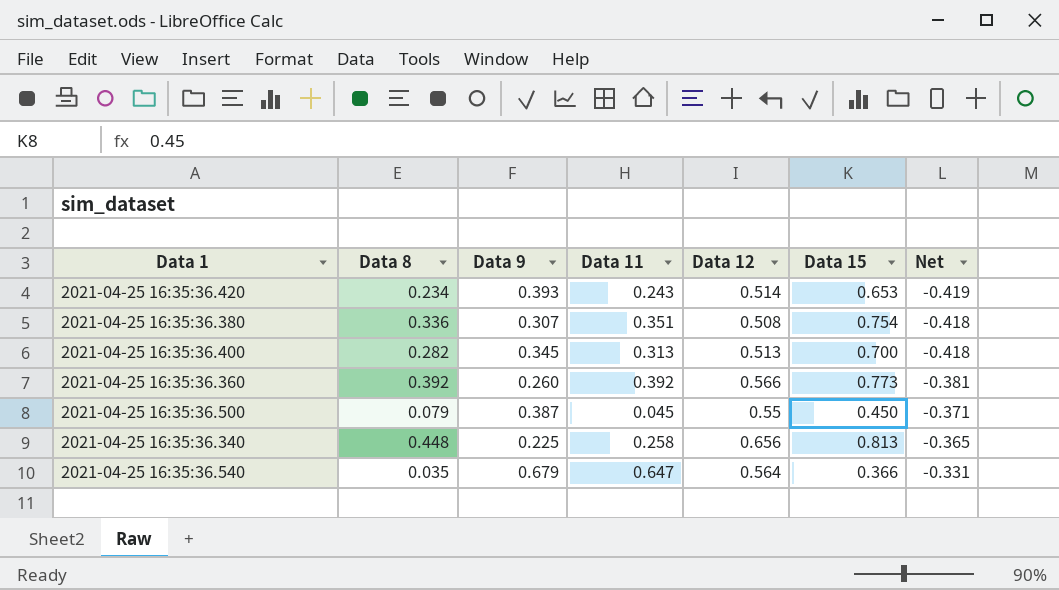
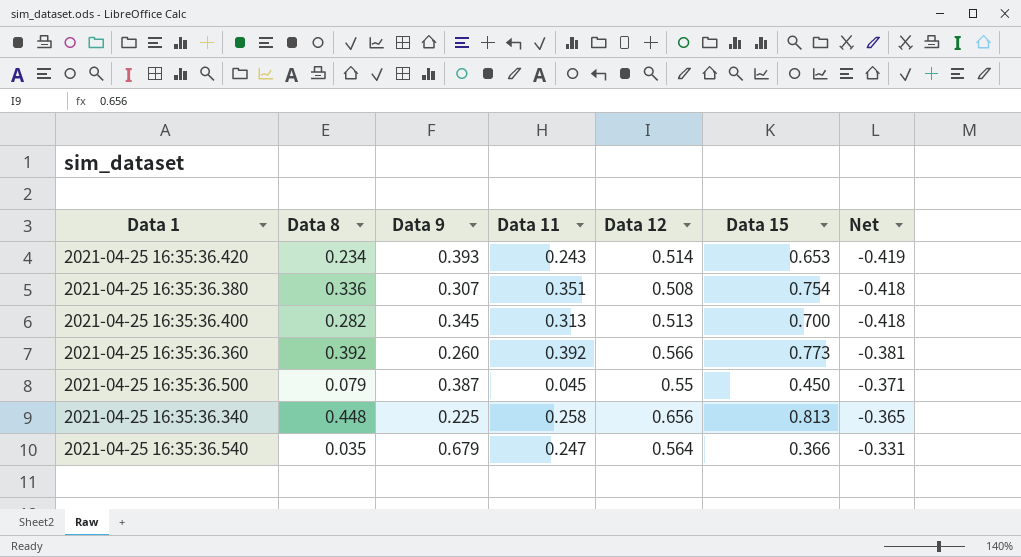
2021-04-25 16:35:36.540 | Data 11: 0.647 -> 0.247

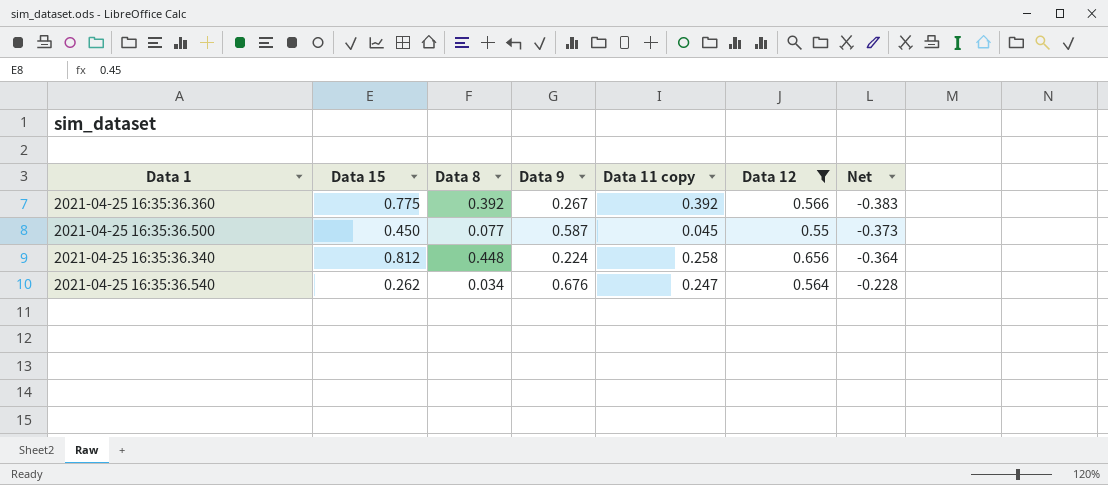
filter: none -> Data 12 >= 0.55
column Data 15 | position: 6 -> 2
column name: Data 11 -> Data 11 copy
2021-04-25 16:35:36.360 | Data 15: 0.773 -> 0.775
2021-04-25 16:35:36.360 | Data 9: 0.260 -> 0.267
2021-04-25 16:35:36.360 | Net: -0.381 -> -0.383
2021-04-25 16:35:36.500 | Data 8: 0.079 -> 0.077
2021-04-25 16:35:36.500 | Data 9: 0.387 -> 0.587
2021-04-25 16:35:36.500 | Net: -0.371 -> -0.373
2021-04-25 16:35:36.340 | Data 15: 0.813 -> 0.812
2021-04-25 16:35:36.340 | Data 9: 0.225 -> 0.224
2021-04-25 16:35:36.340 | Net: -0.365 -> -0.364
2021-04-25 16:35:36.540 | Data 15: 0.366 -> 0.262
2021-04-25 16:35:36.540 | Data 8: 0.035 -> 0.034
2021-04-25 16:35:36.540 | Data 9: 0.679 -> 0.676
2021-04-25 16:35:36.540 | Net: -0.331 -> -0.228

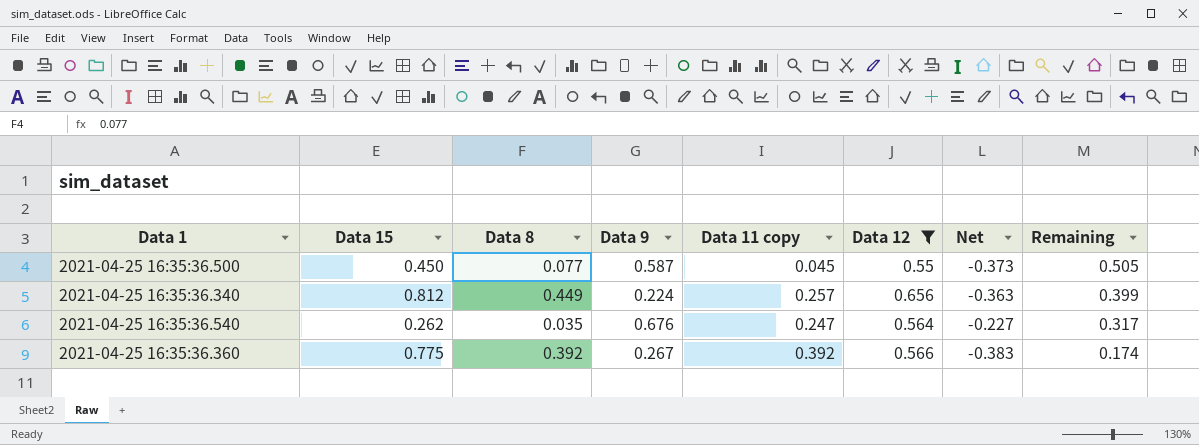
row order: Net ascending -> Remaining descending
column Remaining | formula: none -> [Data 12] - [Data 11 copy]
2021-04-25 16:35:36.340 | Data 8: 0.448 -> 0.449
2021-04-25 16:35:36.340 | Data 11 copy: 0.258 -> 0.257
2021-04-25 16:35:36.340 | Net: -0.364 -> -0.363
2021-04-25 16:35:36.540 | Data 8: 0.034 -> 0.035
2021-04-25 16:35:36.540 | Net: -0.228 -> -0.227

